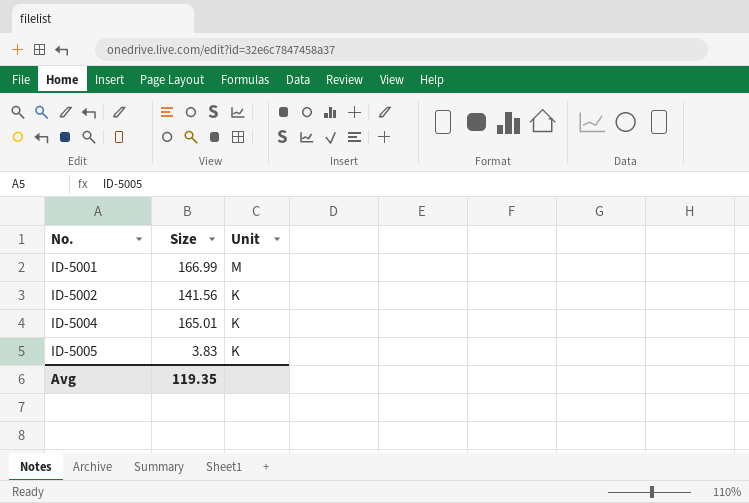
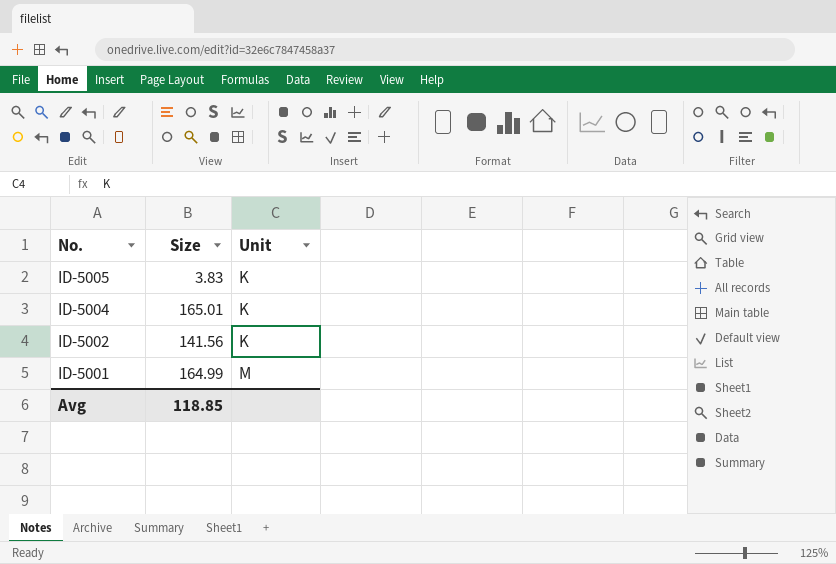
row order: No. ascending -> No. descending
ID-5001 | Size: 166.99 -> 164.99
Avg | Size: 119.35 -> 118.85

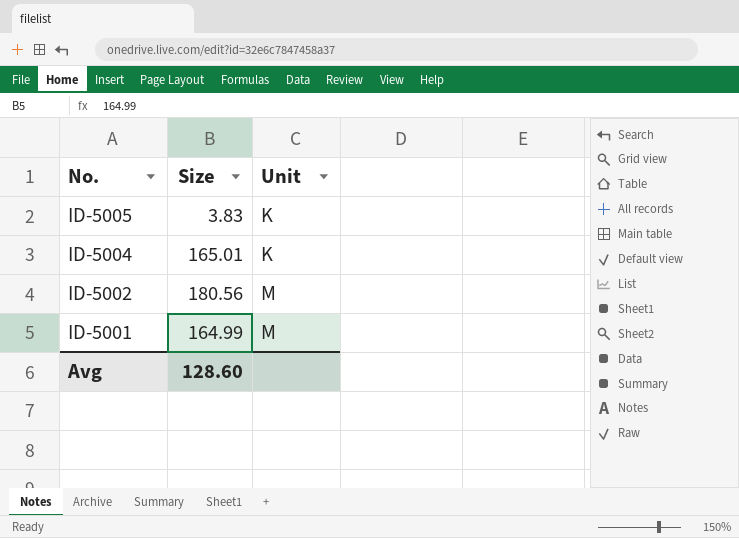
ID-5002 | Size: 141.56 -> 180.56
ID-5002 | Unit: K -> M
Avg | Size: 118.85 -> 128.60

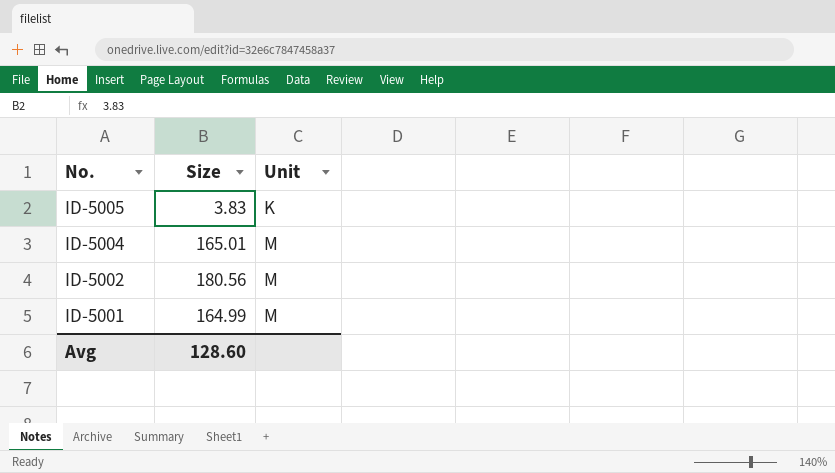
ID-5004 | Unit: K -> M

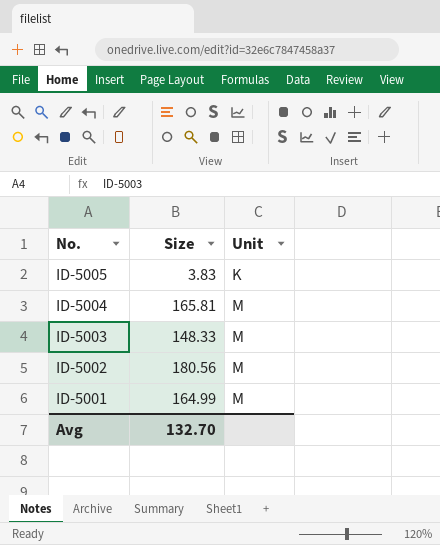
ID-5004 | Size: 165.01 -> 165.81
row ID-5003: none -> 148.33 | M
Avg | Size: 128.60 -> 132.70

